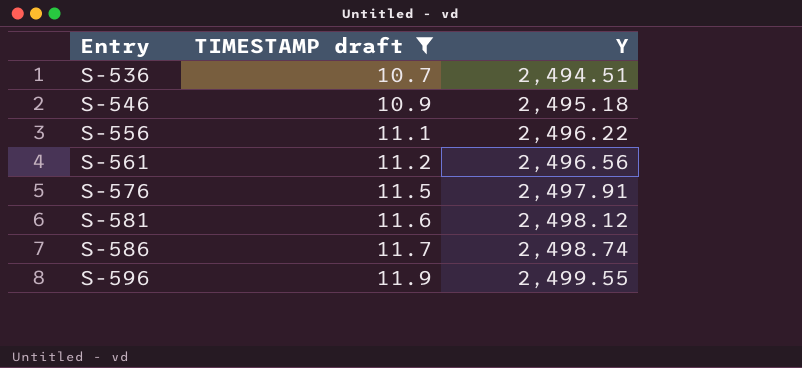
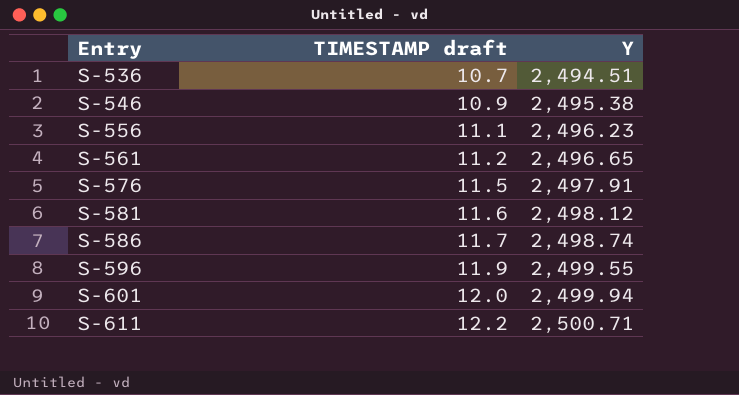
filter: TIMESTAMP draft <= 11.9 -> none
S-546 | Y: 2,495.18 -> 2,495.38
S-556 | Y: 2,496.22 -> 2,496.23
S-561 | Y: 2,496.56 -> 2,496.65

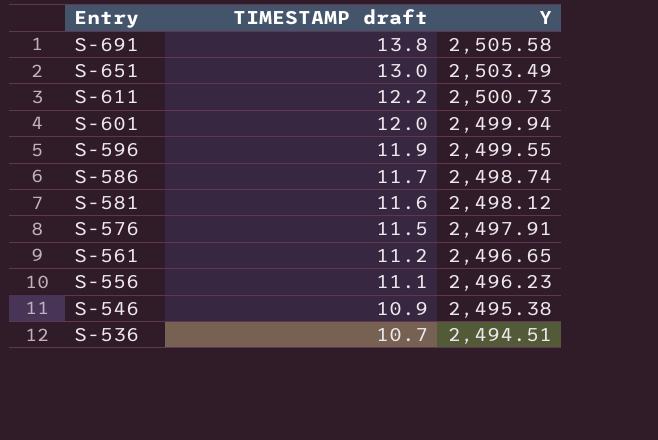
row order: Entry ascending -> Entry descending
row S-691: none -> 13.8 | 2,505.58
row S-651: none -> 13.0 | 2,503.49
S-611 | Y: 2,500.71 -> 2,500.73

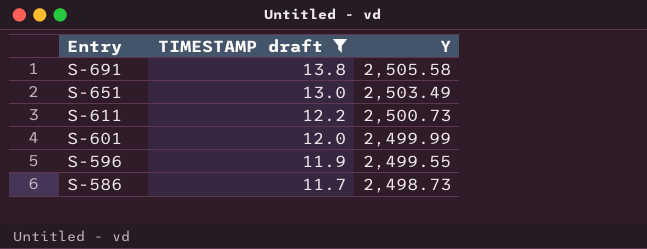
filter: none -> TIMESTAMP draft >= 11.7
S-601 | Y: 2,499.94 -> 2,499.99
S-586 | Y: 2,498.74 -> 2,498.73

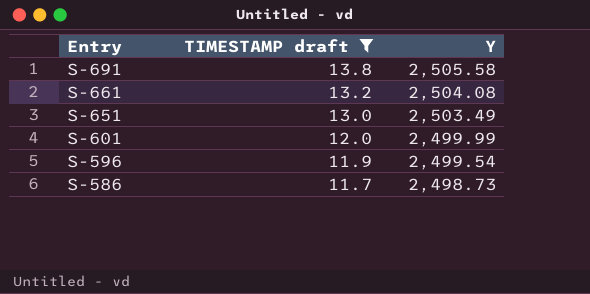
row S-611: 12.2 | 2,500.73 -> none
row S-661: none -> 13.2 | 2,504.08
S-596 | Y: 2,499.55 -> 2,499.54

